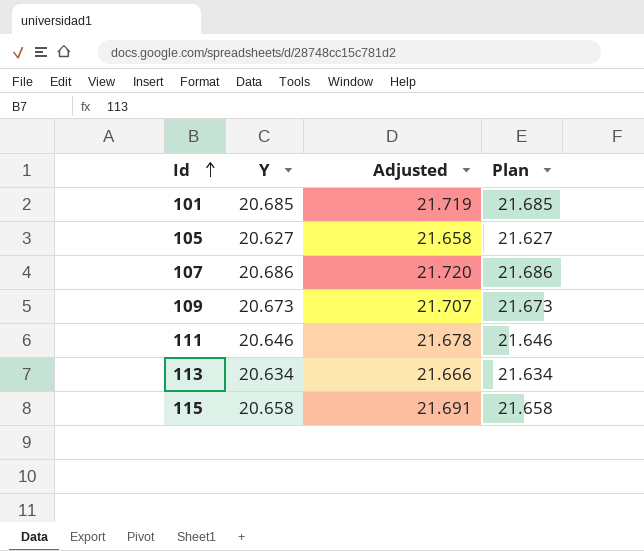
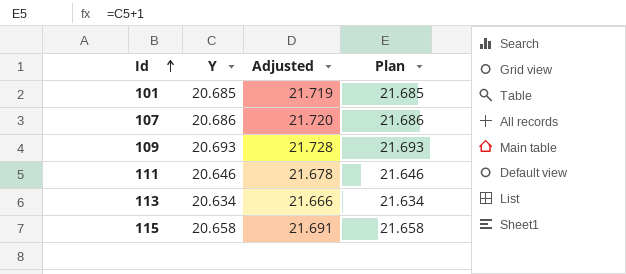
row 105: 20.627 | 21.658 | 21.627 -> none
109 | Y: 20.673 -> 20.693
109 | Adjusted: 21.707 -> 21.728
109 | Plan: 21.673 -> 21.693

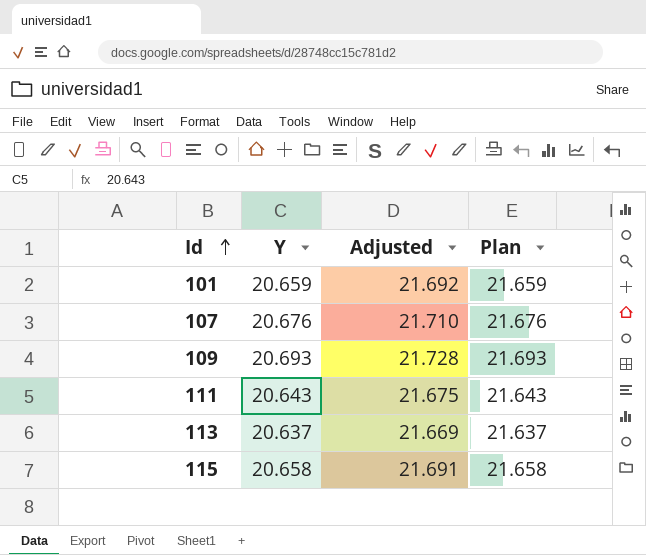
101 | Y: 20.685 -> 20.659
101 | Adjusted: 21.719 -> 21.692
101 | Plan: 21.685 -> 21.659
107 | Y: 20.686 -> 20.676
107 | Adjusted: 21.720 -> 21.710
107 | Plan: 21.686 -> 21.676
111 | Y: 20.646 -> 20.643
111 | Adjusted: 21.678 -> 21.675
111 | Plan: 21.646 -> 21.643
113 | Y: 20.634 -> 20.637
113 | Adjusted: 21.666 -> 21.669
113 | Plan: 21.634 -> 21.637

